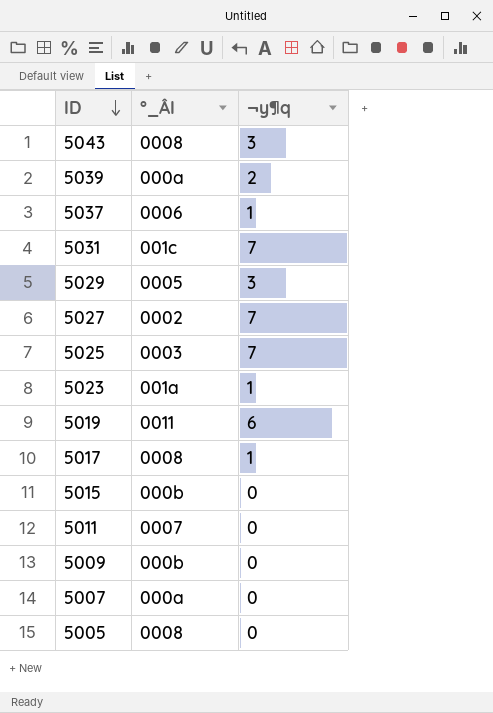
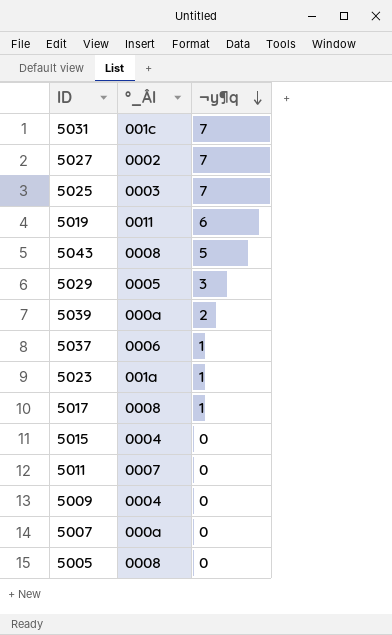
row order: ID descending -> ¬y¶q descending
5043 | ¬y¶q: 3 -> 5
5015 | °_ÂI: 000b -> 0004
5009 | °_ÂI: 000b -> 0004

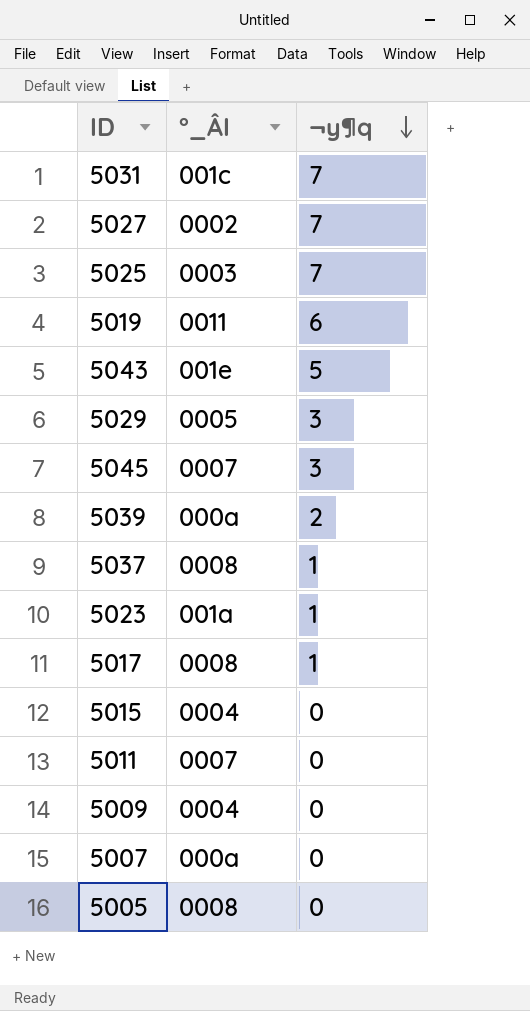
5043 | °_ÂI: 0008 -> 001e
row 5045: none -> 0007 | 3
5037 | °_ÂI: 0006 -> 0008

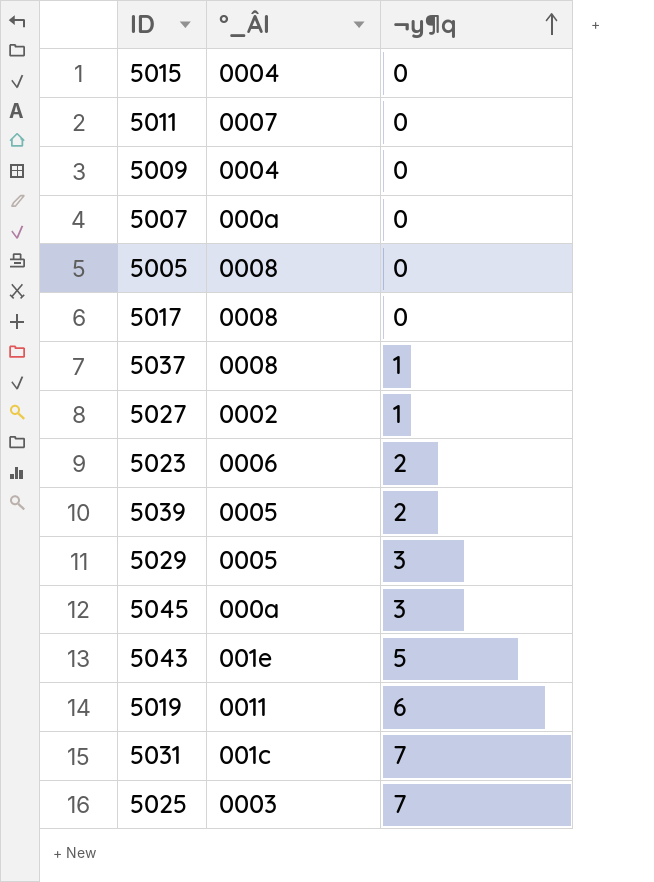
row order: ¬y¶q descending -> ¬y¶q ascending
5017 | ¬y¶q: 1 -> 0
5027 | ¬y¶q: 7 -> 1
5023 | °_ÂI: 001a -> 0006
5023 | ¬y¶q: 1 -> 2
5039 | °_ÂI: 000a -> 0005
5045 | °_ÂI: 0007 -> 000a

